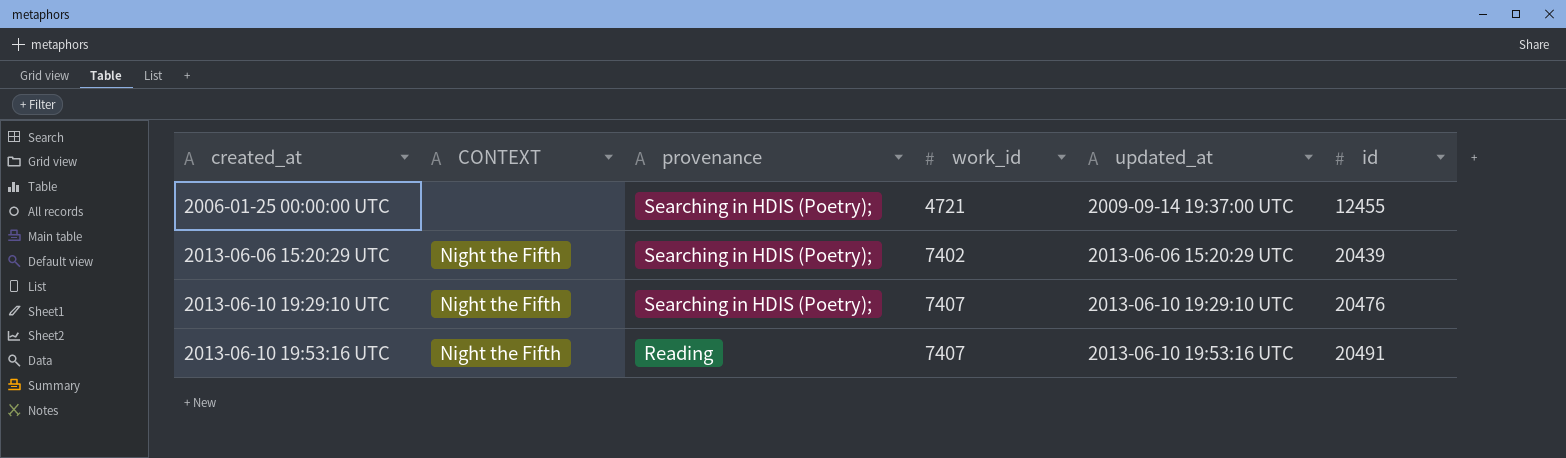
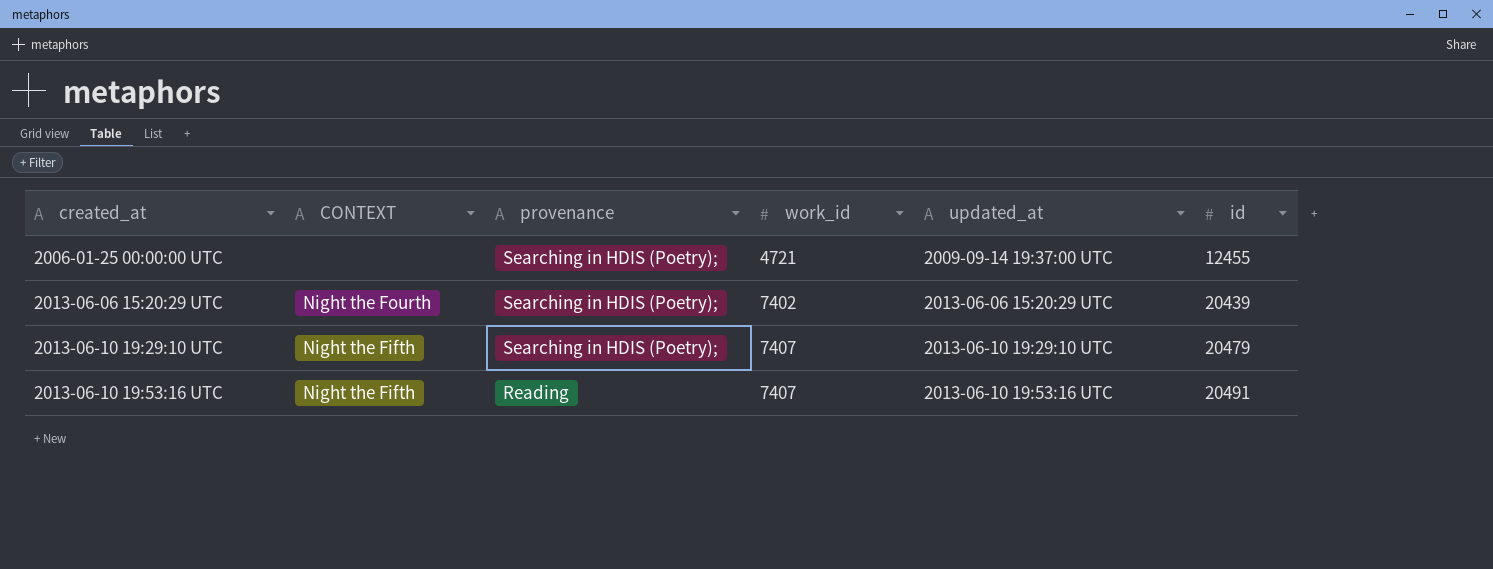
2013-06-06 15:20:29 UTC | CONTEXT: Night the Fifth -> Night the Fourth
2013-06-10 19:29:10 UTC | id: 20476 -> 20479

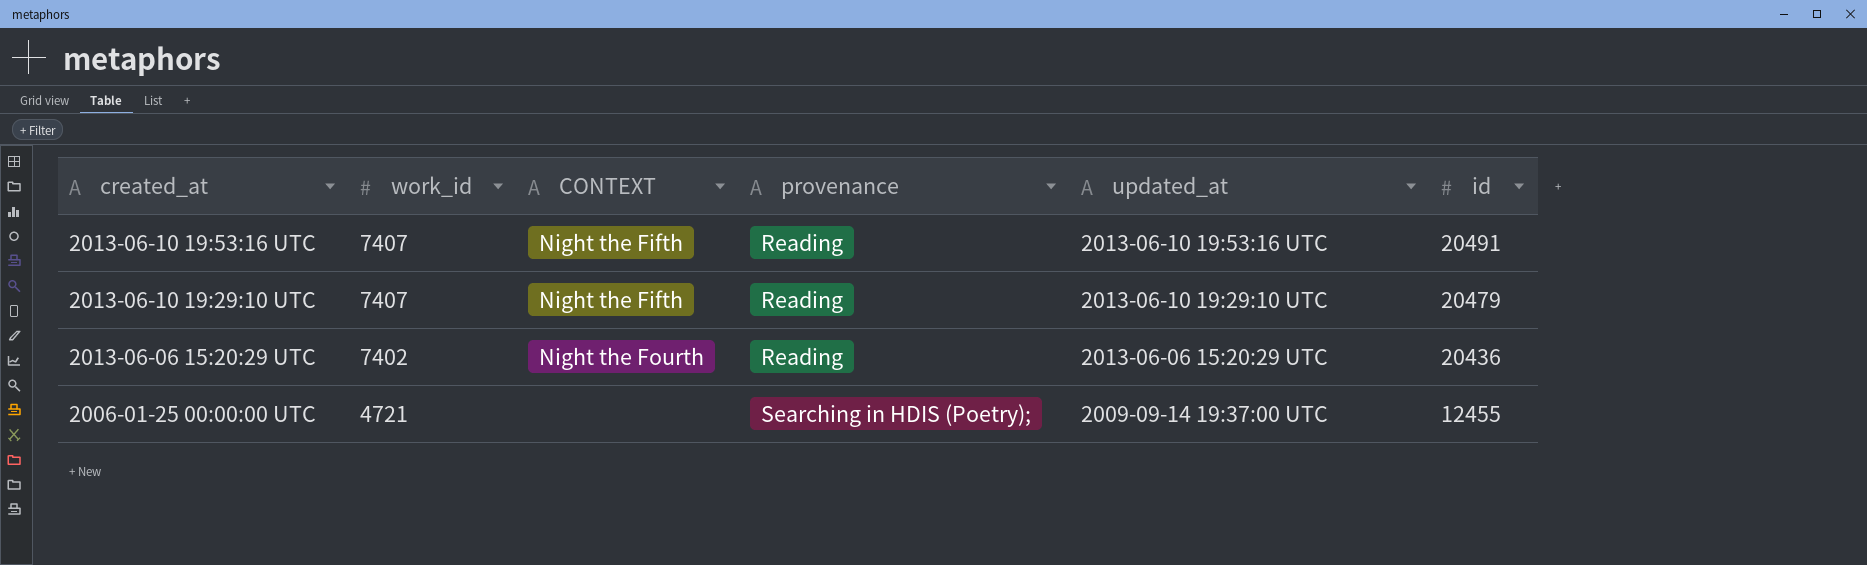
row order: created_at ascending -> created_at descending
column work_id | position: 4 -> 2
2013-06-10 19:29:10 UTC | provenance: Searching in HDIS (Poetry); -> Reading
2013-06-06 15:20:29 UTC | provenance: Searching in HDIS (Poetry); -> Reading
2013-06-06 15:20:29 UTC | id: 20439 -> 20436

